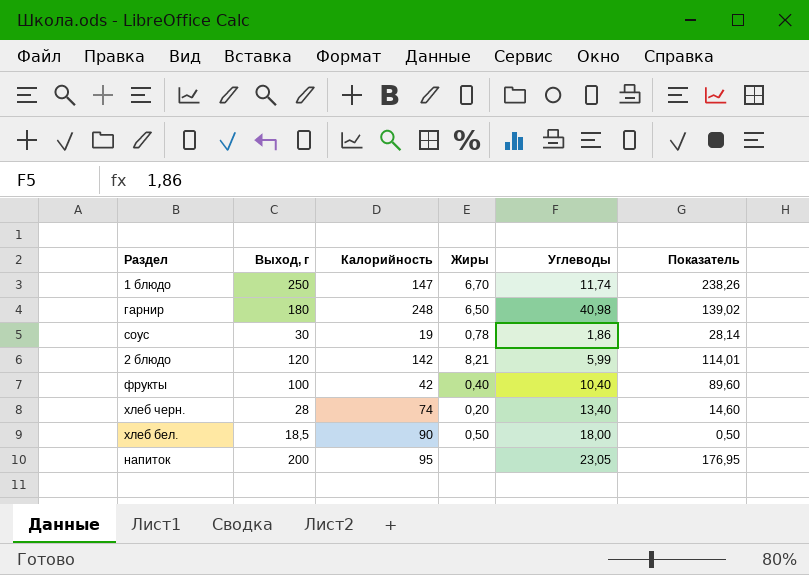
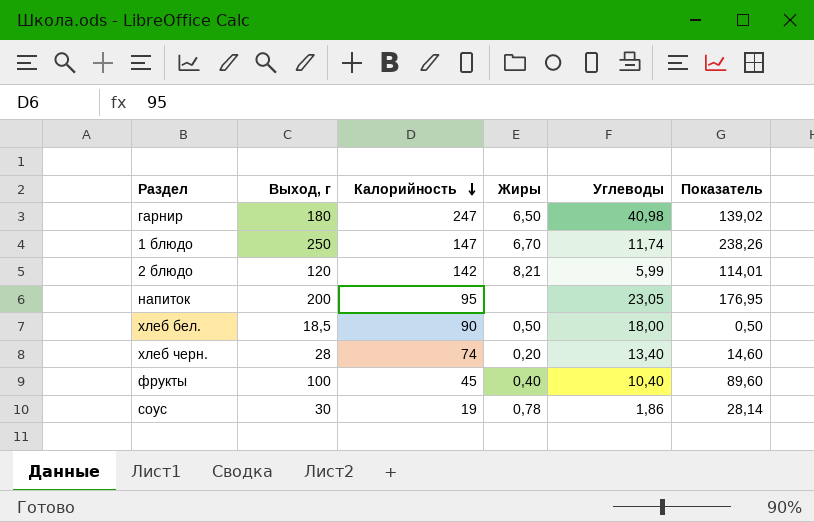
row order: none -> Калорийность descending
гарнир | Калорийность: 248 -> 247
фрукты | Калорийность: 42 -> 45

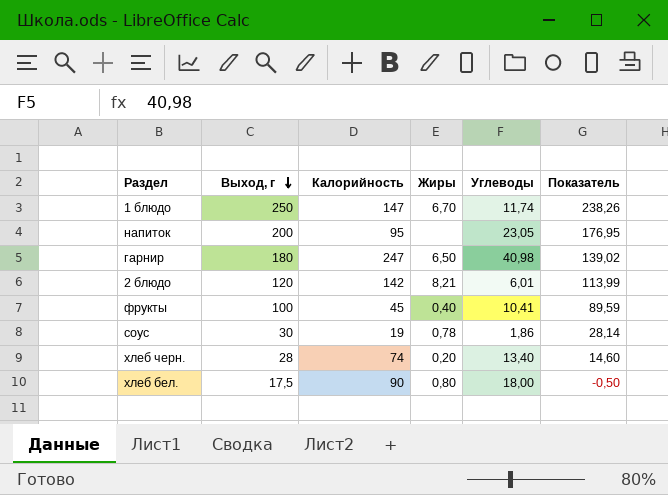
row order: Калорийность descending -> Выход, г descending
2 блюдо | Углеводы: 5,99 -> 6,01
2 блюдо | Показатель: 114,01 -> 113,99
фрукты | Углеводы: 10,40 -> 10,41
фрукты | Показатель: 89,60 -> 89,59
хлеб бел. | Выход, г: 18,5 -> 17,5
хлеб бел. | Жиры: 0,50 -> 0,80
хлеб бел. | Показатель: 0,50 -> -0,50

